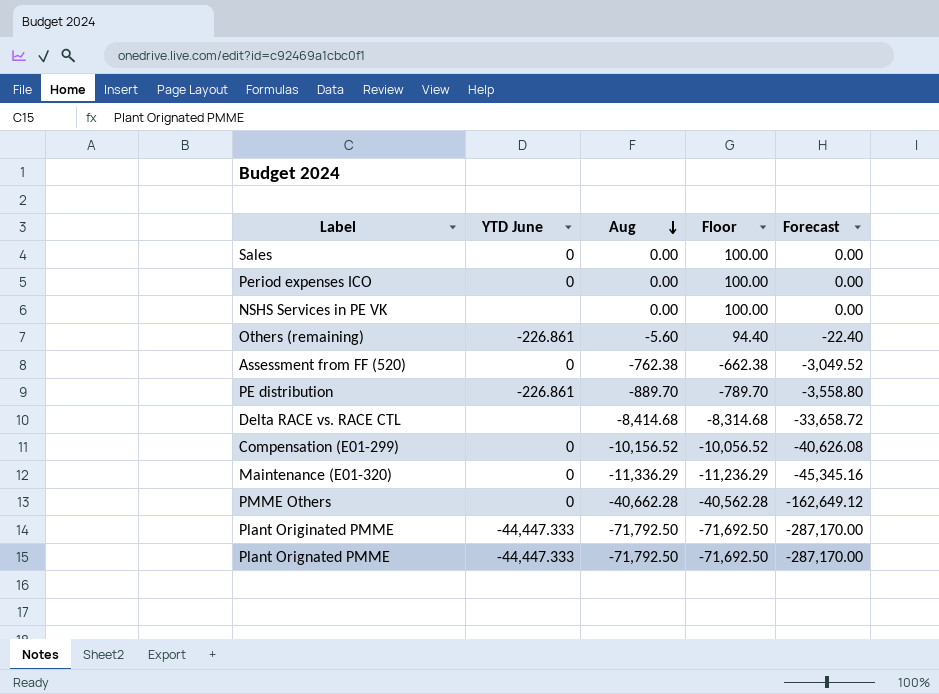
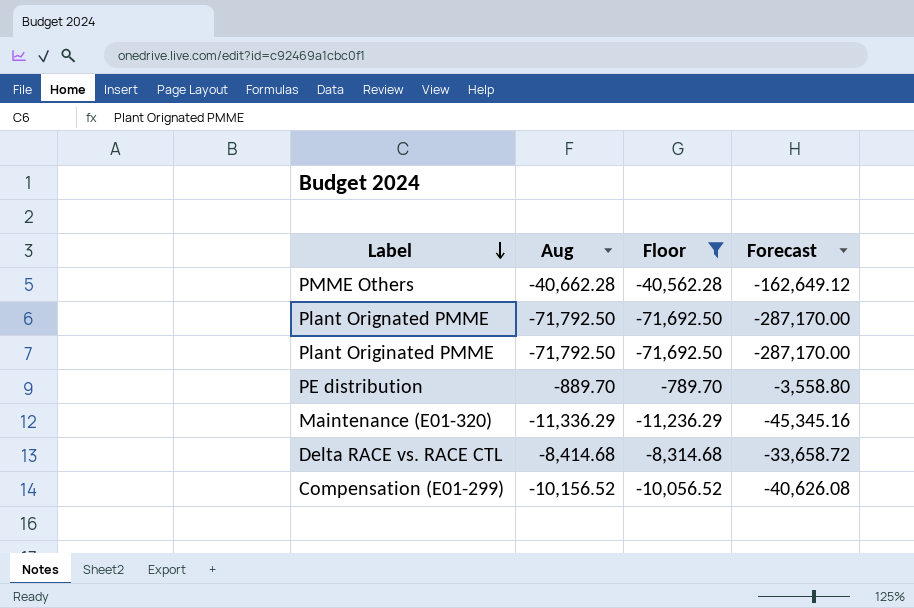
filter: none -> Floor <= -789.70
row order: Aug descending -> Label descending
column YTD June | position: 2 -> none

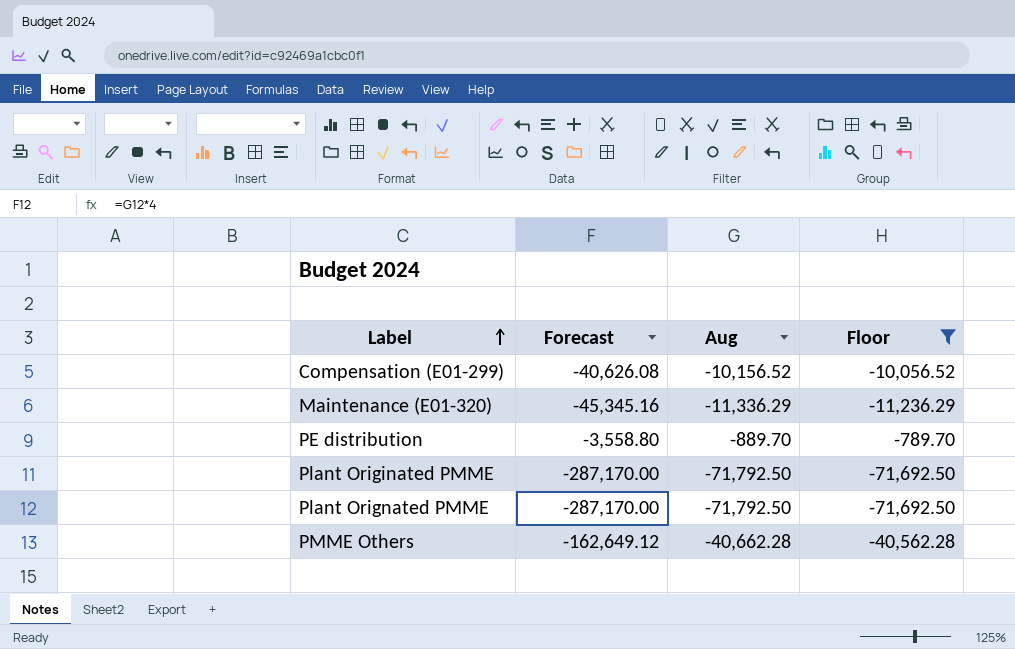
row order: Label descending -> Label ascending
column Forecast | position: 4 -> 2
row Delta RACE vs. RACE CTL: -8,414.68 | -8,314.68 | -33,658.72 -> none

